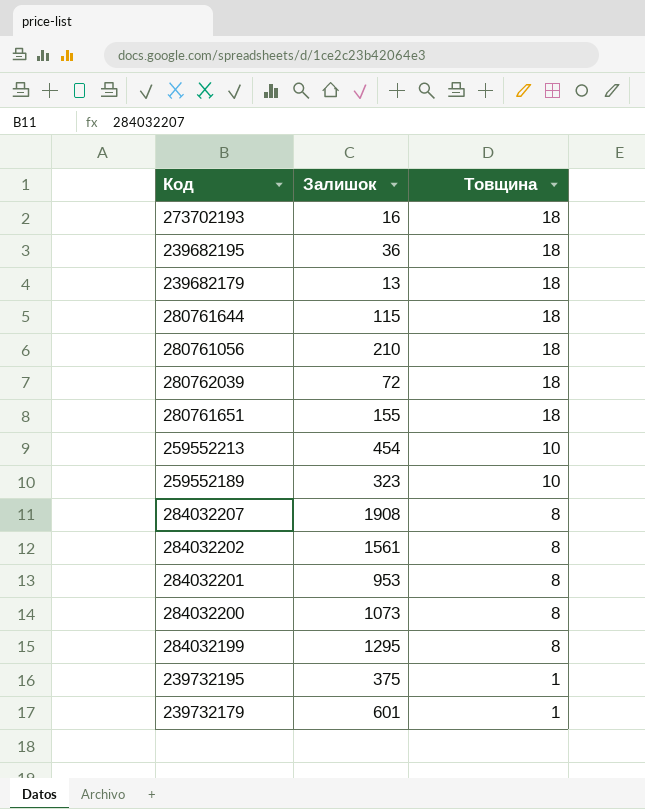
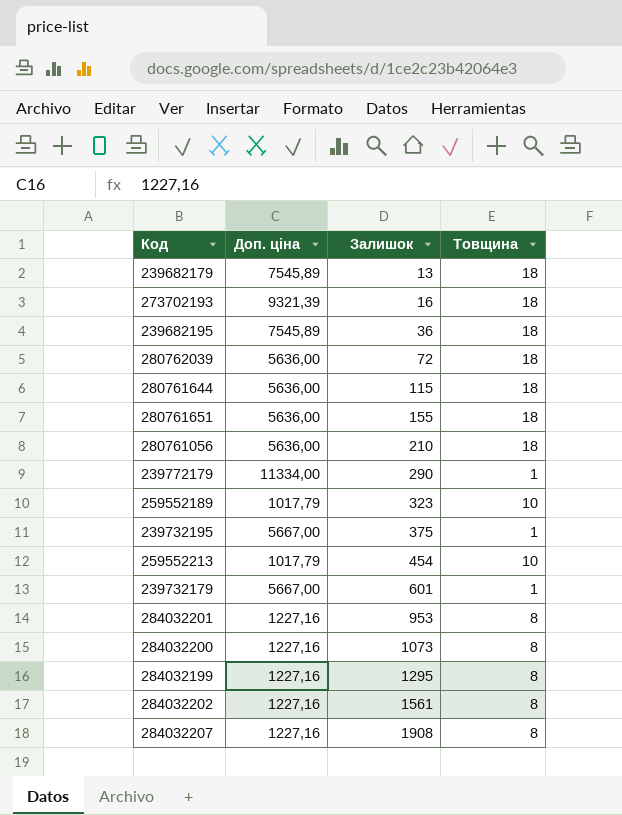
row order: Товщина descending -> Залишок ascending
column Доп. ціна | position: none -> 2
row 239772179: none -> 11334,00 | 290 | 1

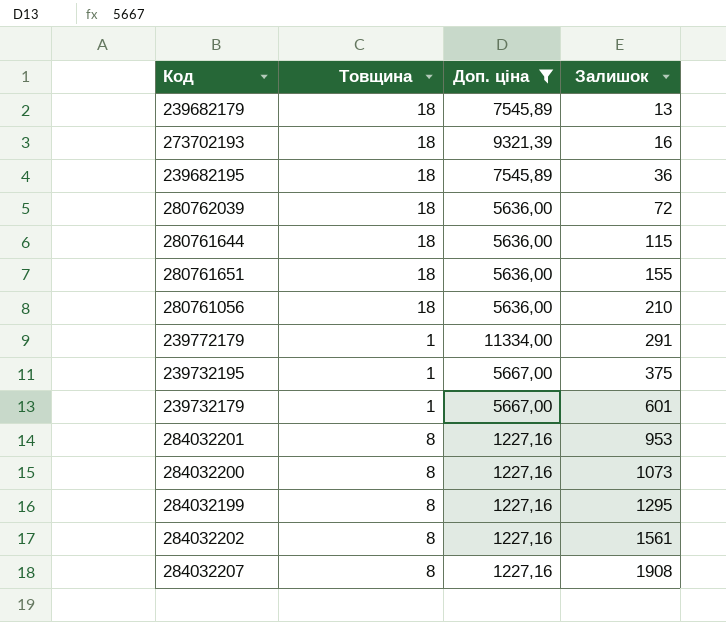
filter: none -> Доп. ціна != 1017,79
column Товщина | position: 4 -> 2
239772179 | Залишок: 290 -> 291

